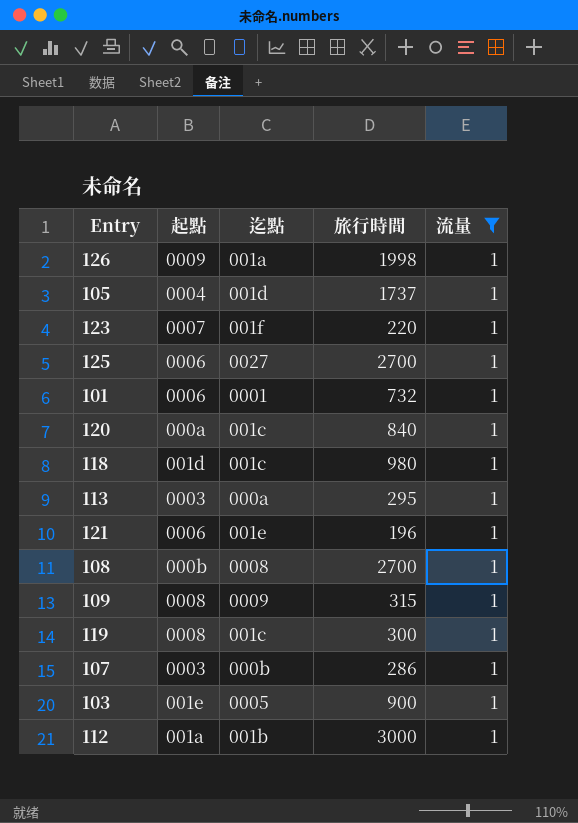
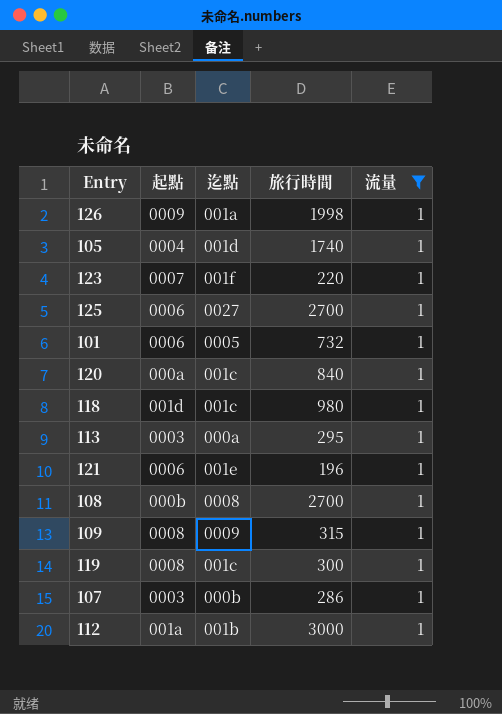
row 103: 001e | 0005 | 900 | 1 -> none
105 | 旅行時間: 1737 -> 1740
101 | 迄點: 0001 -> 0005

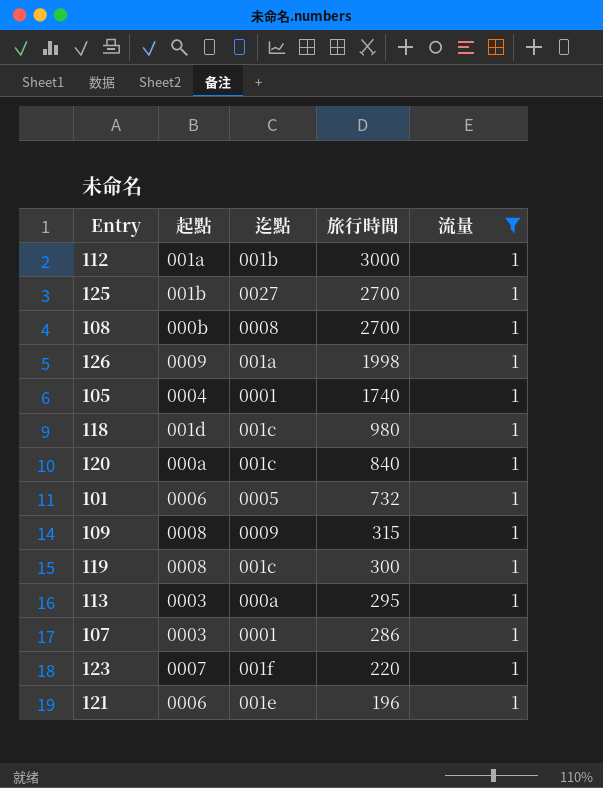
row order: none -> 旅行時間 descending
125 | 起點: 0006 -> 001b
105 | 迄點: 001d -> 0001
107 | 迄點: 000b -> 0001

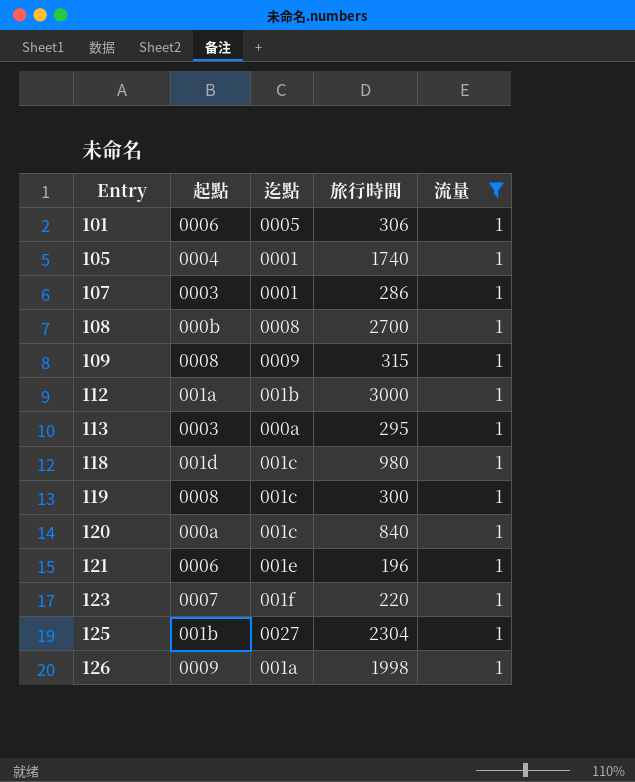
row order: 旅行時間 descending -> Entry ascending
101 | 旅行時間: 732 -> 306
125 | 旅行時間: 2700 -> 2304

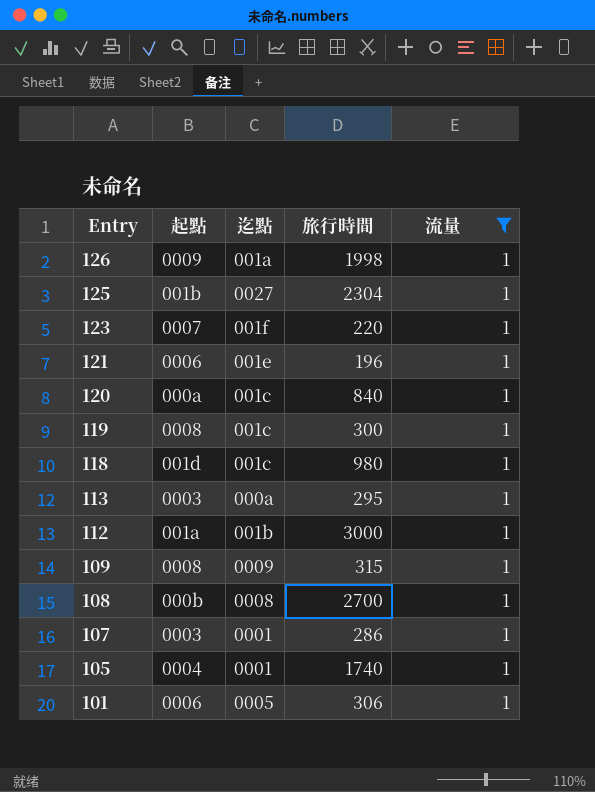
row order: Entry ascending -> Entry descending

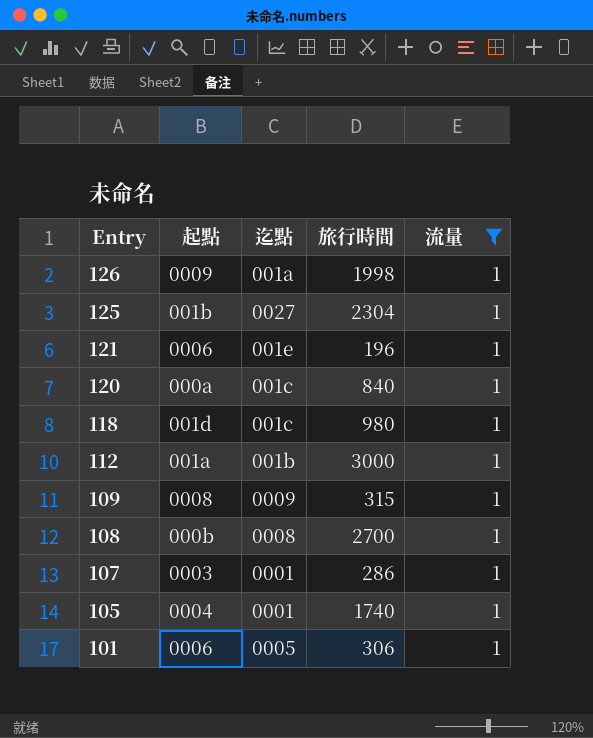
row 123: 0007 | 001f | 220 | 1 -> none
row 119: 0008 | 001c | 300 | 1 -> none
row 113: 0003 | 000a | 295 | 1 -> none

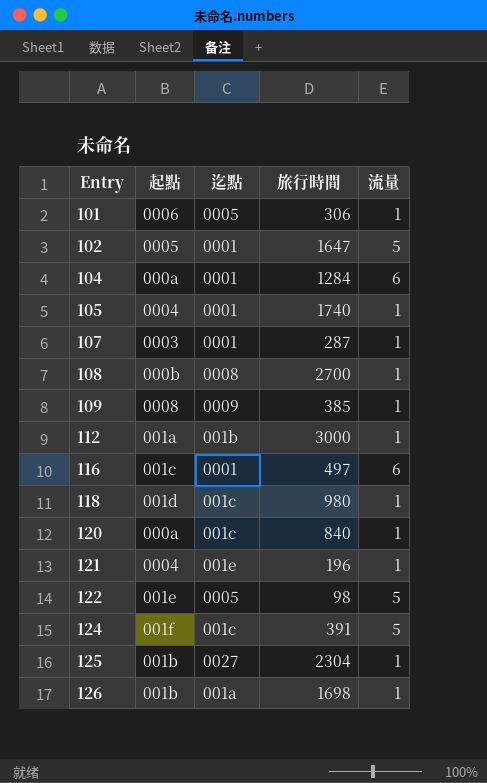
filter: 流量 = 1 -> none
row order: Entry descending -> Entry ascending
107 | 旅行時間: 286 -> 287
109 | 旅行時間: 315 -> 385
121 | 起點: 0006 -> 0004
126 | 起點: 0009 -> 001b
126 | 旅行時間: 1998 -> 1698

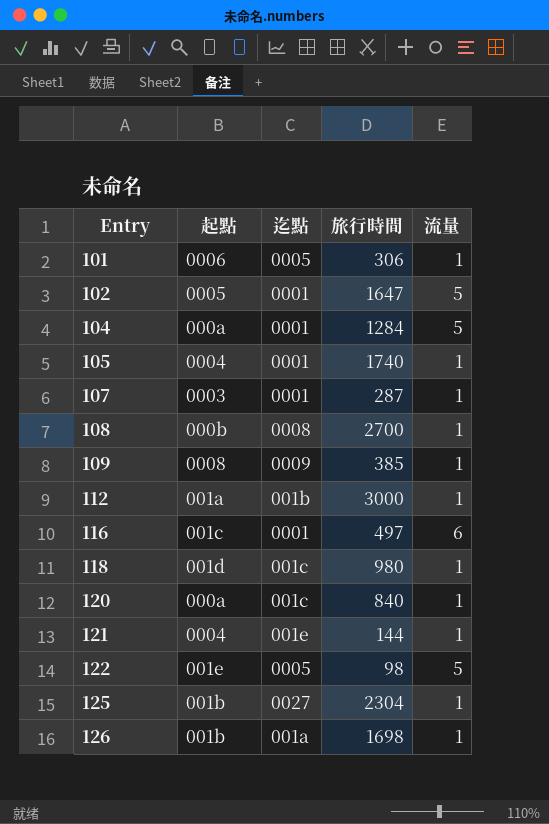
row 124: 001f | 001c | 391 | 5 -> none
104 | 流量: 6 -> 5
121 | 旅行時間: 196 -> 144

